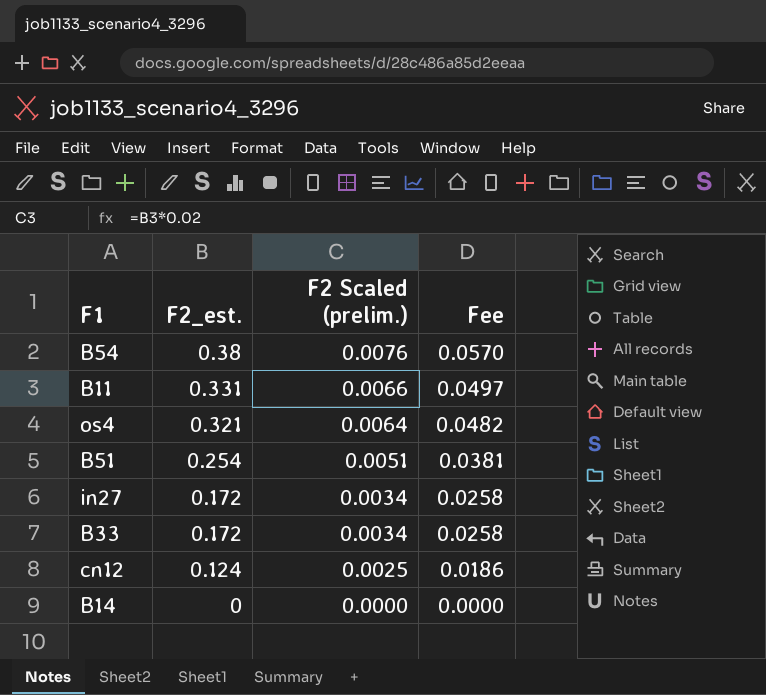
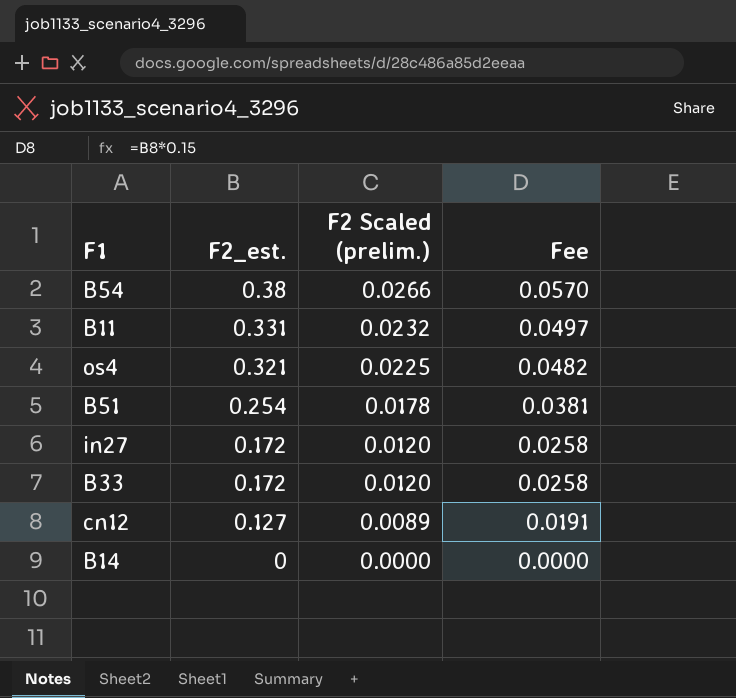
column F2 Scaled (prelim.) | formula: [F2_est.] * 0.02 -> [F2_est.] * 0.07
cn12 | F2_est.: 0.124 -> 0.127
cn12 | Fee: 0.0186 -> 0.0191

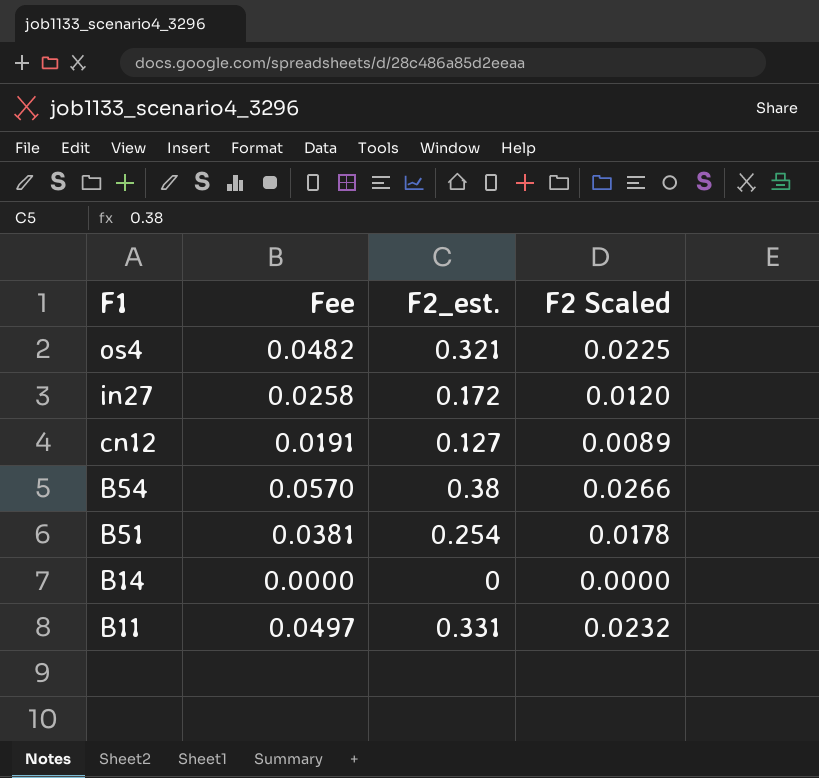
row order: F2_est. descending -> F1 descending
column Fee | position: 4 -> 2
column name: F2 Scaled (prelim.) -> F2 Scaled
row B33: 0.172 | 0.0120 | 0.0258 -> none

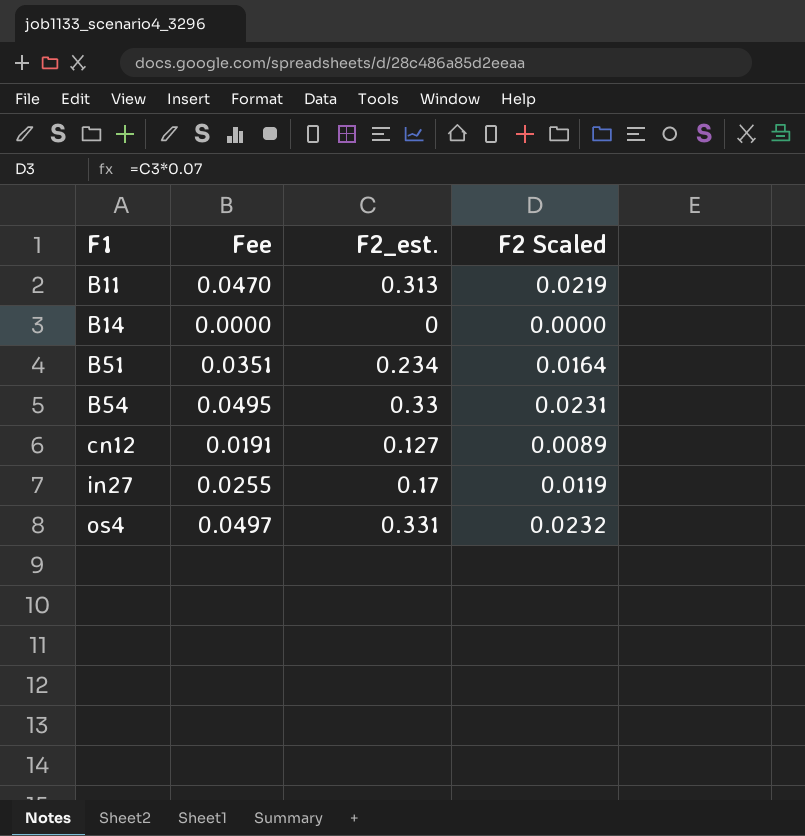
row order: F1 descending -> F1 ascending
B11 | Fee: 0.0497 -> 0.0470
B11 | F2_est.: 0.331 -> 0.313
B11 | F2 Scaled: 0.0232 -> 0.0219
B51 | Fee: 0.0381 -> 0.0351
B51 | F2_est.: 0.254 -> 0.234
B51 | F2 Scaled: 0.0178 -> 0.0164
B54 | Fee: 0.0570 -> 0.0495
B54 | F2_est.: 0.38 -> 0.33
B54 | F2 Scaled: 0.0266 -> 0.0231
in27 | Fee: 0.0258 -> 0.0255
in27 | F2_est.: 0.172 -> 0.17
in27 | F2 Scaled: 0.0120 -> 0.0119
os4 | Fee: 0.0482 -> 0.0497
os4 | F2_est.: 0.321 -> 0.331
os4 | F2 Scaled: 0.0225 -> 0.0232

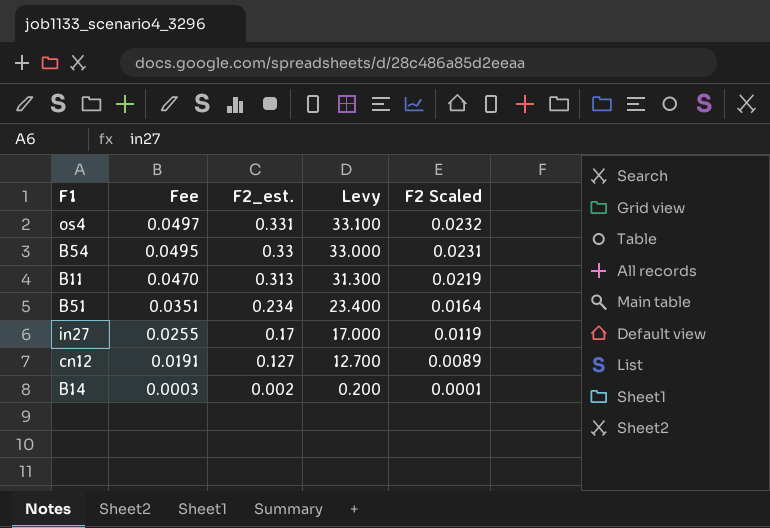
row order: F1 ascending -> Fee descending
column Levy | formula: none -> [F2_est.] * 100
B14 | Fee: 0.0000 -> 0.0003
B14 | F2_est.: 0 -> 0.002
B14 | F2 Scaled: 0.0000 -> 0.0001

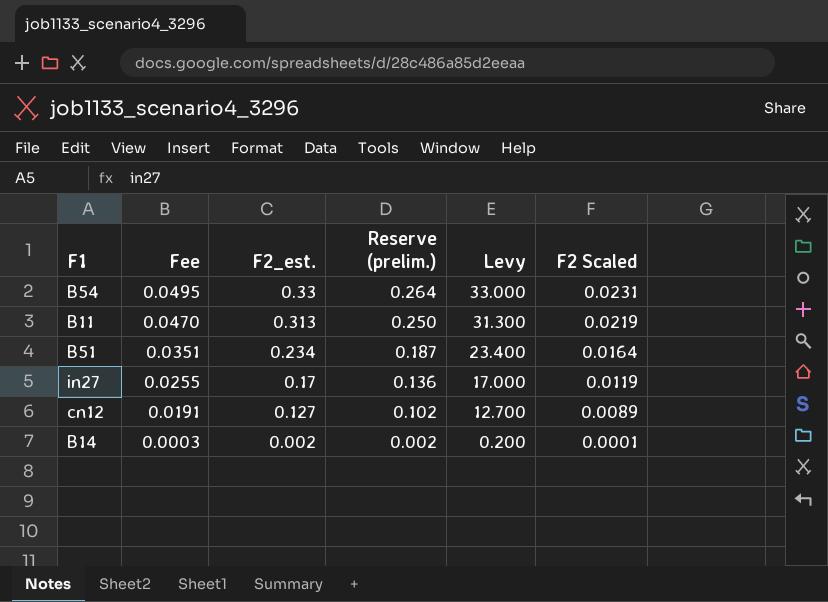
column Reserve (prelim.) | formula: none -> [F2_est.] * 0.8
row os4: 0.0497 | 0.331 | 33.100 | 0.0232 -> none

